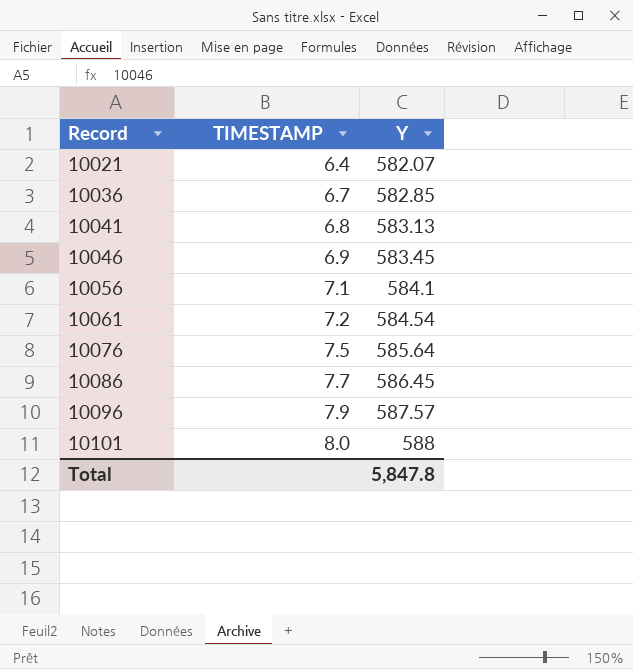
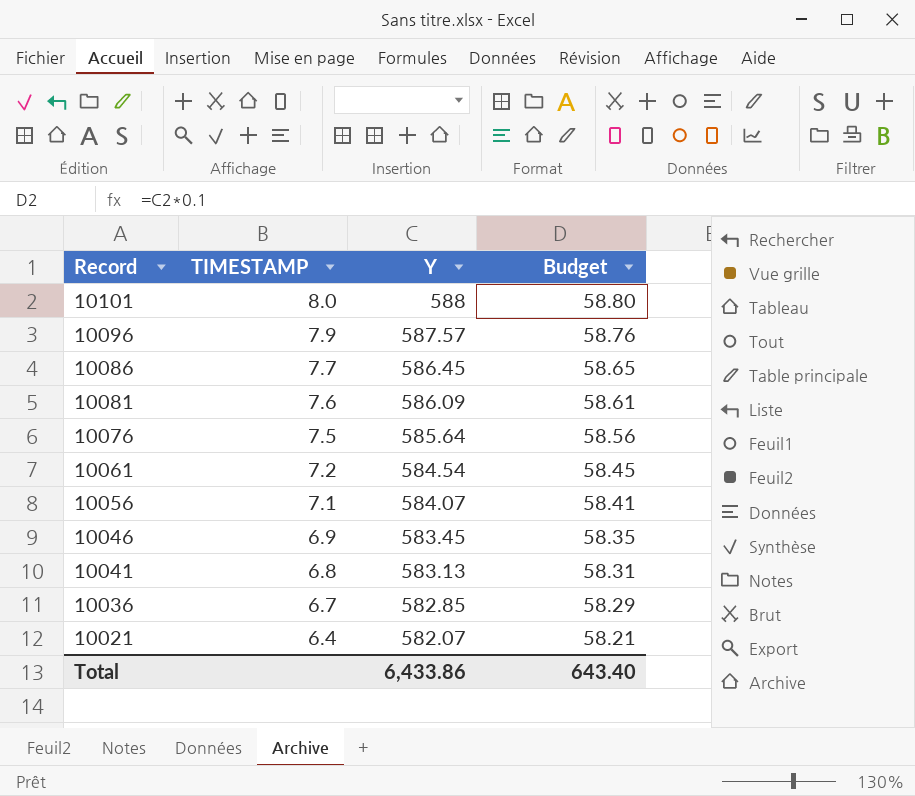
row order: Record ascending -> Record descending
column Budget | formula: none -> [Y] * 0.1
row 10081: none -> 7.6 | 586.09 | 58.61
10056 | Y: 584.1 -> 584.07
Total | Y: 5,847.8 -> 6,433.86

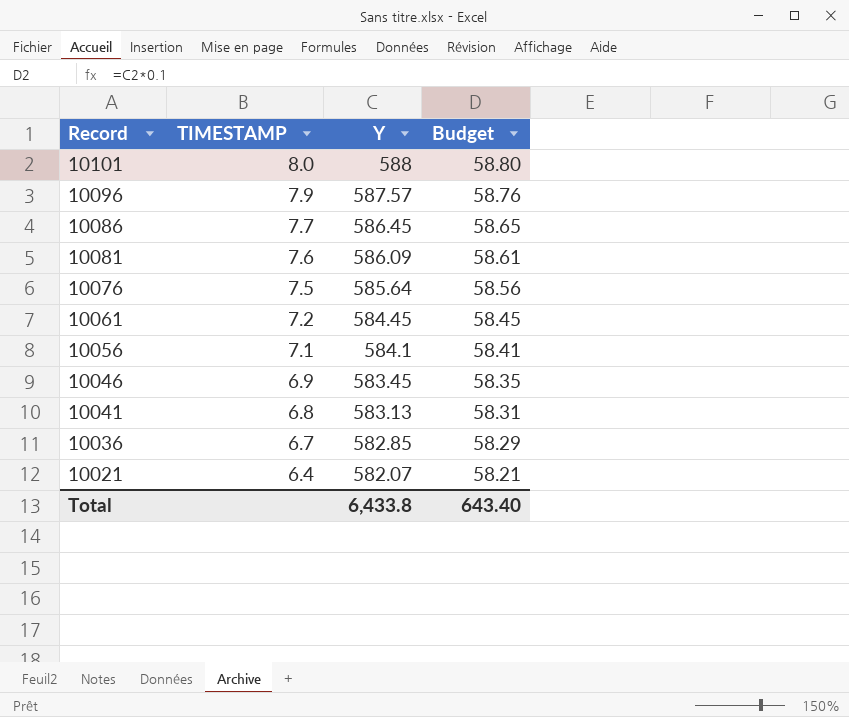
10061 | Y: 584.54 -> 584.45
10056 | Y: 584.07 -> 584.1
Total | Y: 6,433.86 -> 6,433.8

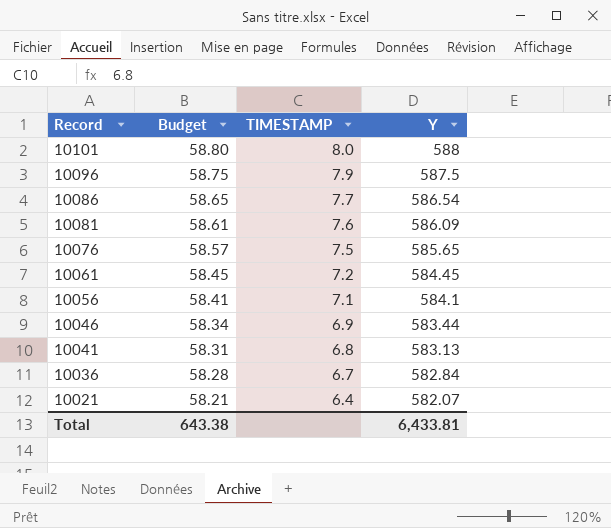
column Budget | position: 4 -> 2
10096 | Budget: 58.76 -> 58.75
10096 | Y: 587.57 -> 587.5
10086 | Y: 586.45 -> 586.54
10076 | Budget: 58.56 -> 58.57
10076 | Y: 585.64 -> 585.65
10046 | Budget: 58.35 -> 58.34
10046 | Y: 583.45 -> 583.44
10036 | Budget: 58.29 -> 58.28
10036 | Y: 582.85 -> 582.84
Total | Budget: 643.40 -> 643.38
Total | Y: 6,433.8 -> 6,433.81

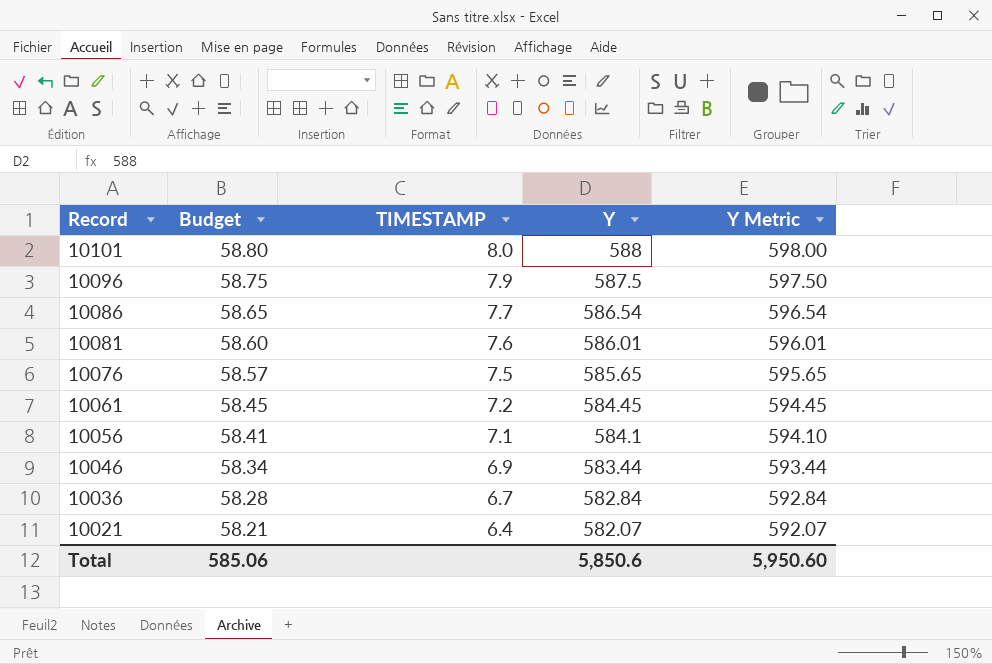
column Y Metric | formula: none -> [Y] + 10
row 10041: 58.31 | 6.8 | 583.13 -> none
10081 | Budget: 58.61 -> 58.60
10081 | Y: 586.09 -> 586.01
Total | Budget: 643.38 -> 585.06
Total | Y: 6,433.81 -> 5,850.6

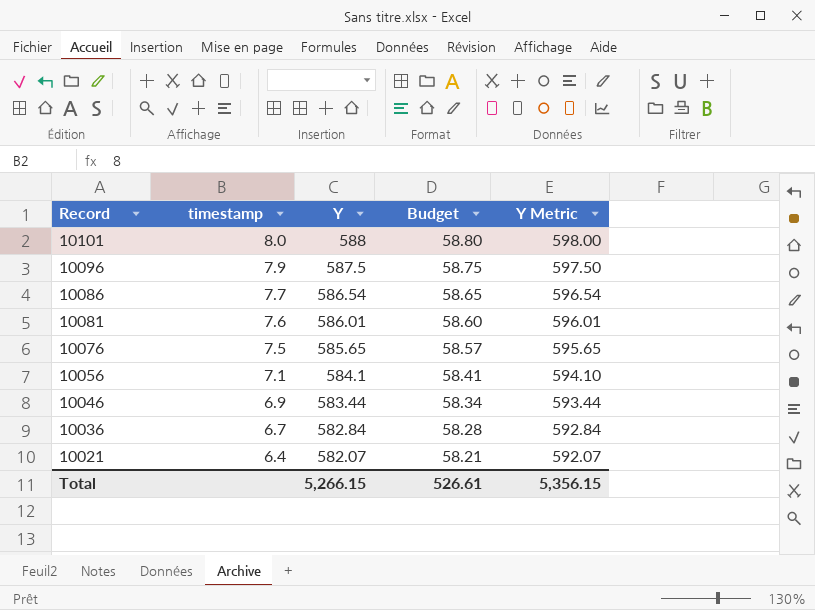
column name: TIMESTAMP -> timestamp
column Budget | position: 2 -> 4
row 10061: 58.45 | 7.2 | 584.45 | 594.45 -> none
Total | Y: 5,850.6 -> 5,266.15
Total | Budget: 585.06 -> 526.61
Total | Y Metric: 5,950.60 -> 5,356.15

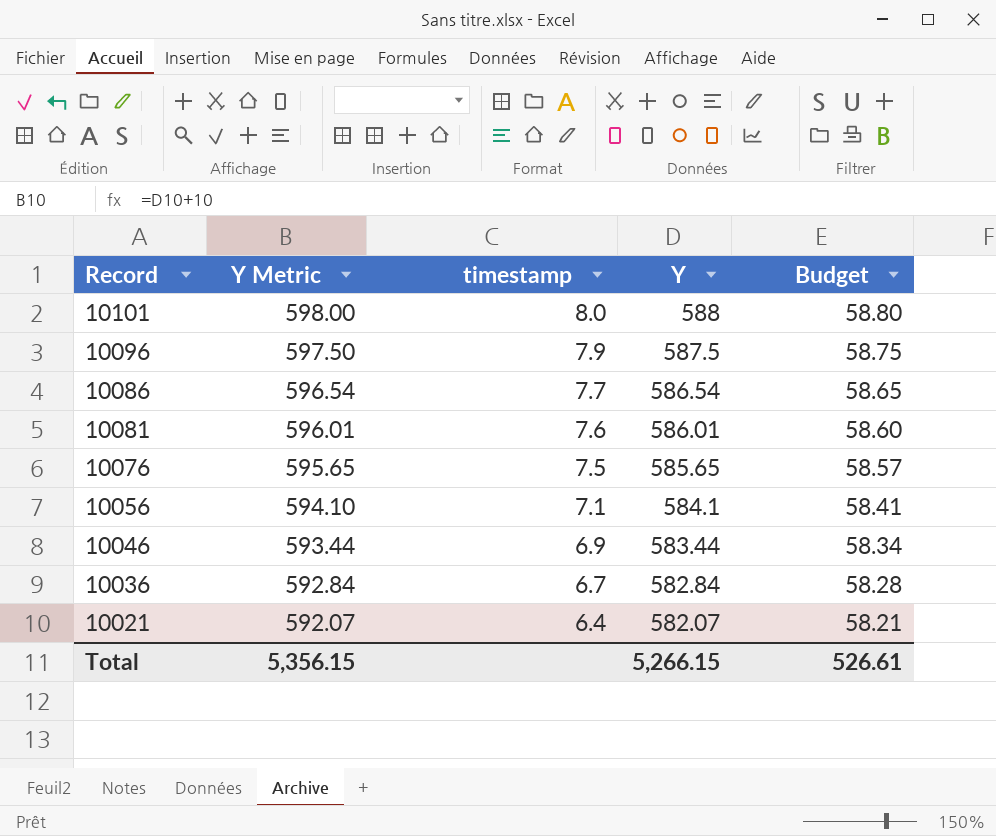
column Y Metric | position: 5 -> 2

